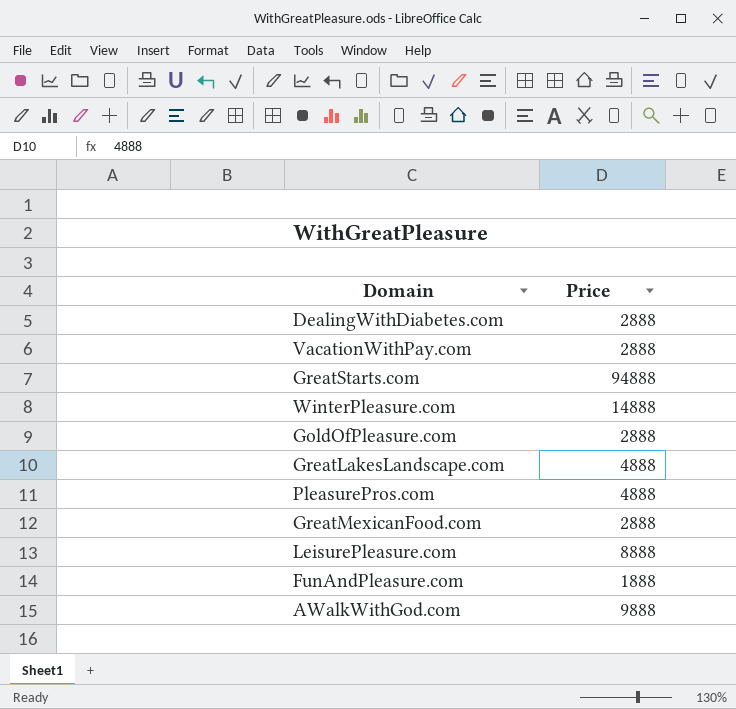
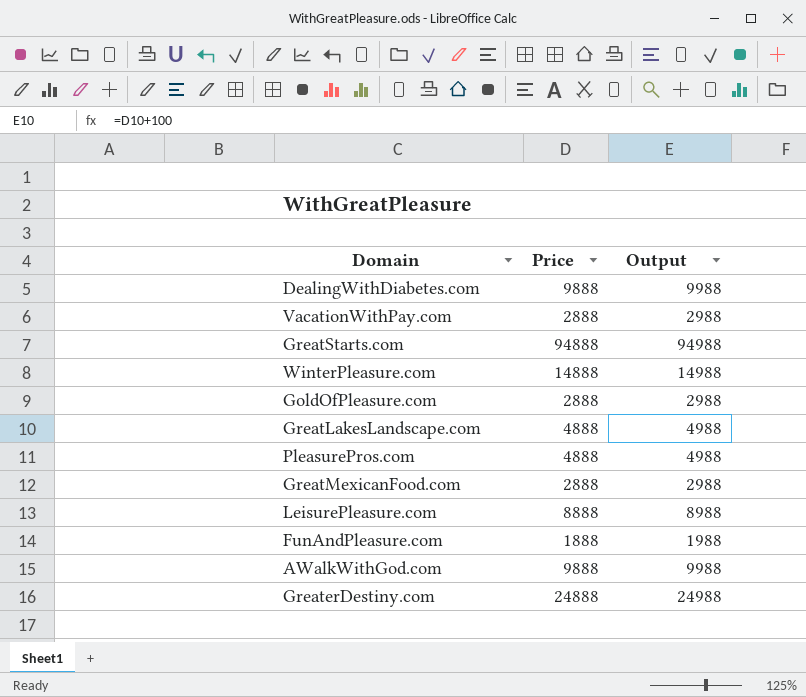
column Output | formula: none -> [Price] + 100
DealingWithDiabetes.com | Price: 2888 -> 9888
row GreaterDestiny.com: none -> 24888 | 24988

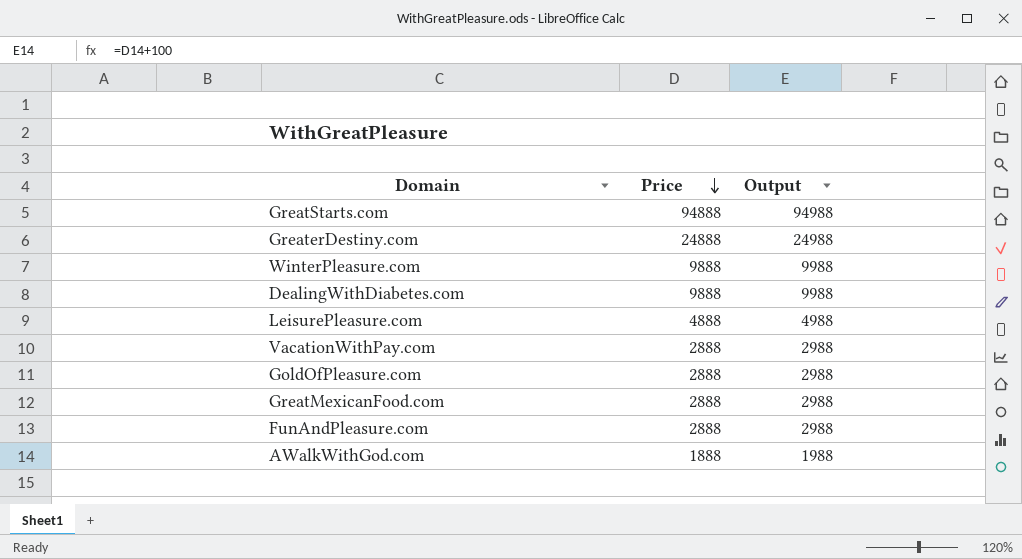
row order: none -> Price descending
row GreatLakesLandscape.com: 4888 | 4988 -> none
row PleasurePros.com: 4888 | 4988 -> none
WinterPleasure.com | Price: 14888 -> 9888
WinterPleasure.com | Output: 14988 -> 9988
LeisurePleasure.com | Price: 8888 -> 4888
LeisurePleasure.com | Output: 8988 -> 4988
FunAndPleasure.com | Price: 1888 -> 2888
FunAndPleasure.com | Output: 1988 -> 2988
AWalkWithGod.com | Price: 9888 -> 1888
AWalkWithGod.com | Output: 9988 -> 1988

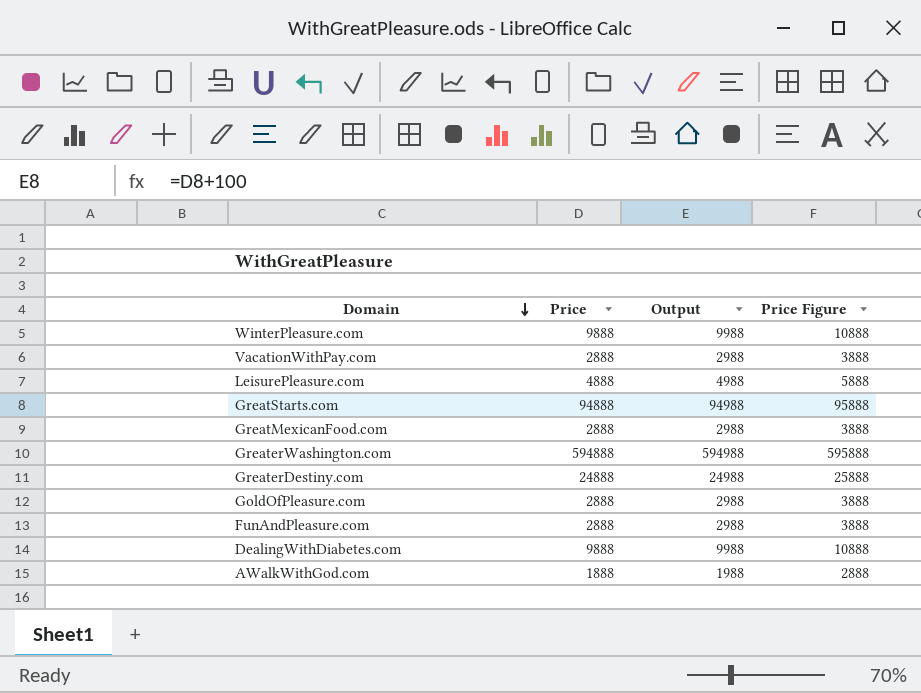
row order: Price descending -> Domain descending
column Price Figure | formula: none -> [Price] + 1000
row GreaterWashington.com: none -> 594888 | 594988 | 595888

